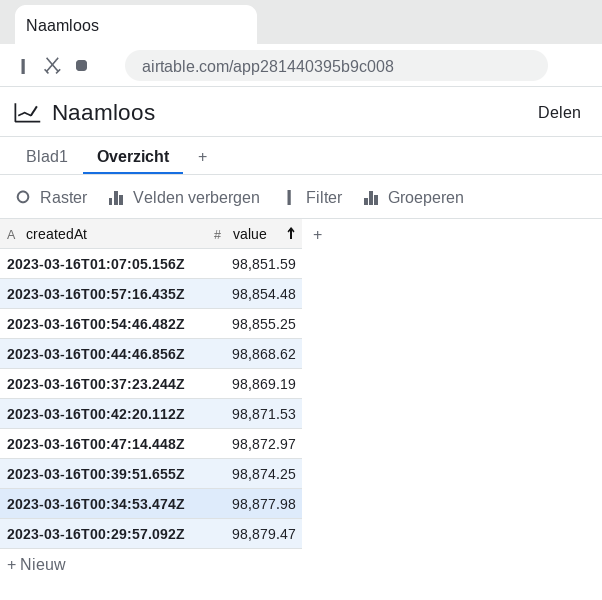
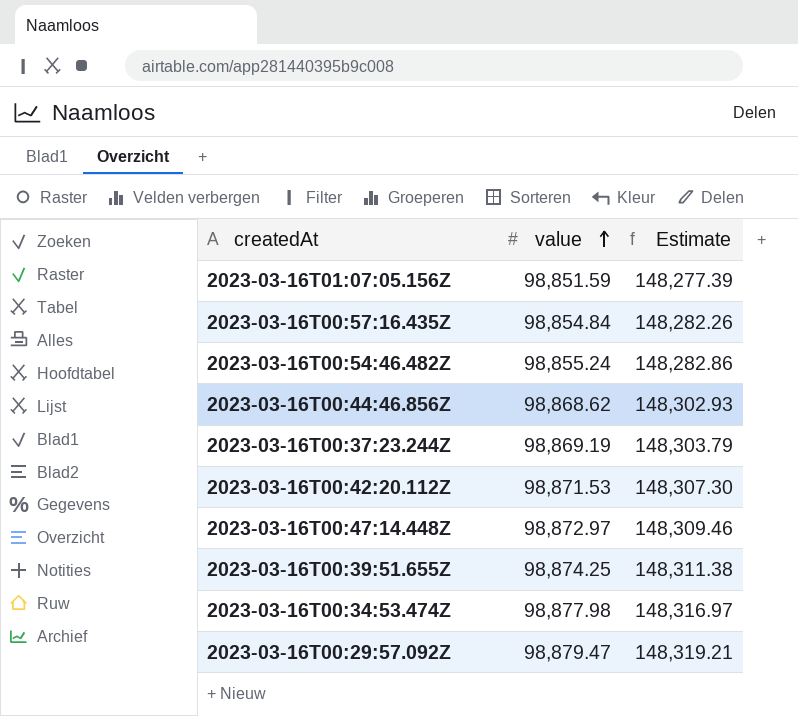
column Estimate | formula: none -> [value] * 1.5
2023-03-16T00:57:16.435Z | value: 98,854.48 -> 98,854.84
2023-03-16T00:54:46.482Z | value: 98,855.25 -> 98,855.24

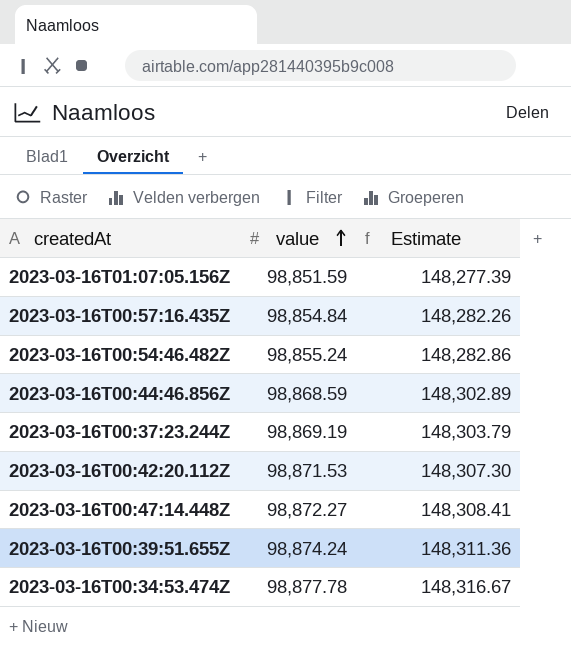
row 2023-03-16T00:29:57.092Z: 98,879.47 | 148,319.21 -> none
2023-03-16T00:44:46.856Z | value: 98,868.62 -> 98,868.59
2023-03-16T00:44:46.856Z | Estimate: 148,302.93 -> 148,302.89
2023-03-16T00:47:14.448Z | value: 98,872.97 -> 98,872.27
2023-03-16T00:47:14.448Z | Estimate: 148,309.46 -> 148,308.41
2023-03-16T00:39:51.655Z | value: 98,874.25 -> 98,874.24
2023-03-16T00:39:51.655Z | Estimate: 148,311.38 -> 148,311.36
2023-03-16T00:34:53.474Z | value: 98,877.98 -> 98,877.78
2023-03-16T00:34:53.474Z | Estimate: 148,316.97 -> 148,316.67

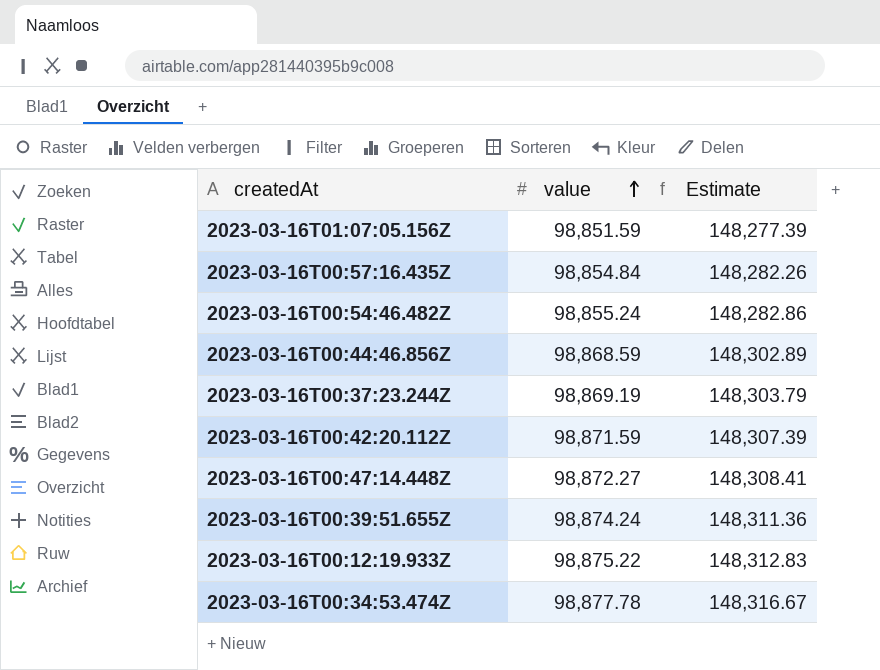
2023-03-16T00:42:20.112Z | value: 98,871.53 -> 98,871.59
2023-03-16T00:42:20.112Z | Estimate: 148,307.30 -> 148,307.39
row 2023-03-16T00:12:19.933Z: none -> 98,875.22 | 148,312.83

